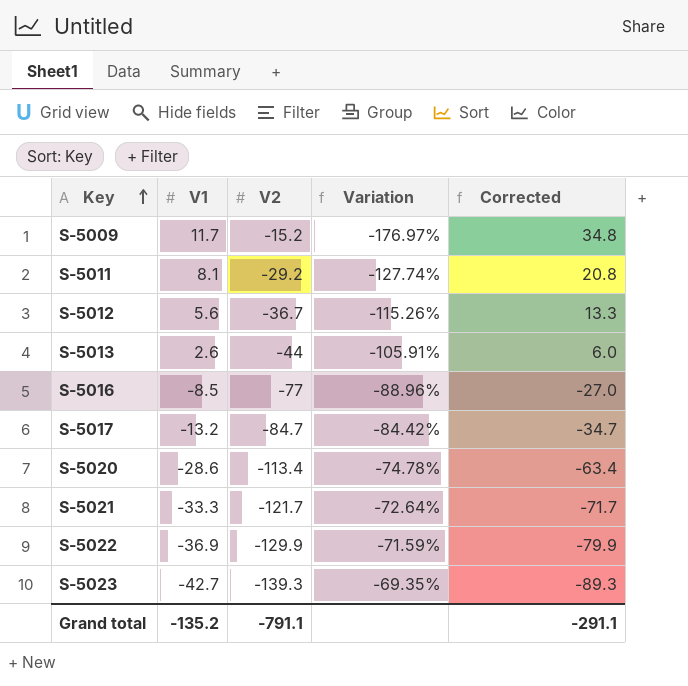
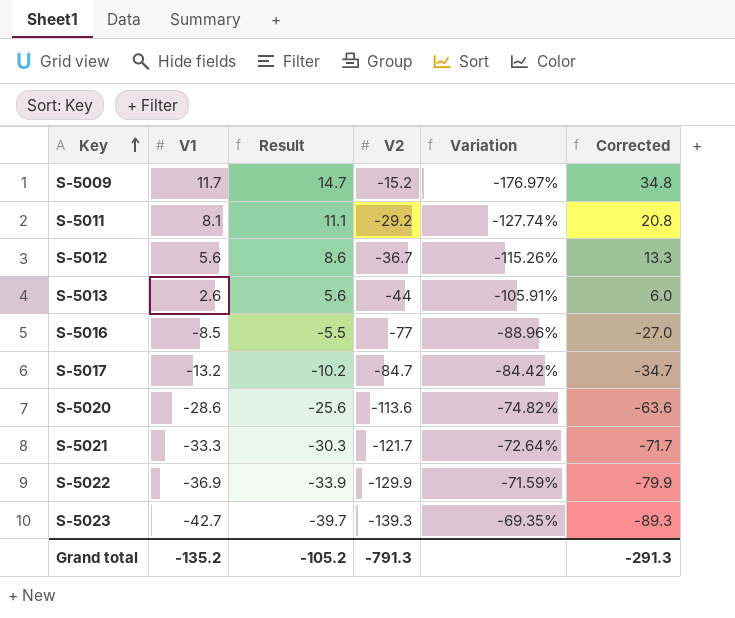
column Result | formula: none -> [V1] + 3
S-5020 | V2: -113.4 -> -113.6
S-5020 | Variation: -74.78% -> -74.82%
S-5020 | Corrected: -63.4 -> -63.6
Grand total | V2: -791.1 -> -791.3
Grand total | Corrected: -291.1 -> -291.3

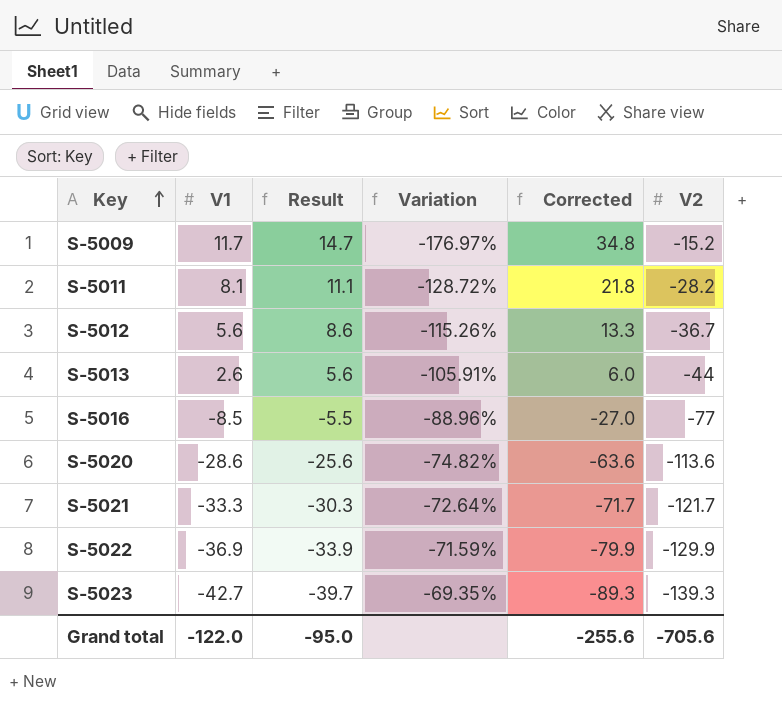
column V2 | position: 4 -> 6
row S-5017: -13.2 | -10.2 | -84.7 | -84.42% | -34.7 -> none
S-5011 | Variation: -127.74% -> -128.72%
S-5011 | Corrected: 20.8 -> 21.8
S-5011 | V2: -29.2 -> -28.2
Grand total | V1: -135.2 -> -122.0
Grand total | Result: -105.2 -> -95.0
Grand total | Corrected: -291.3 -> -255.6
Grand total | V2: -791.3 -> -705.6

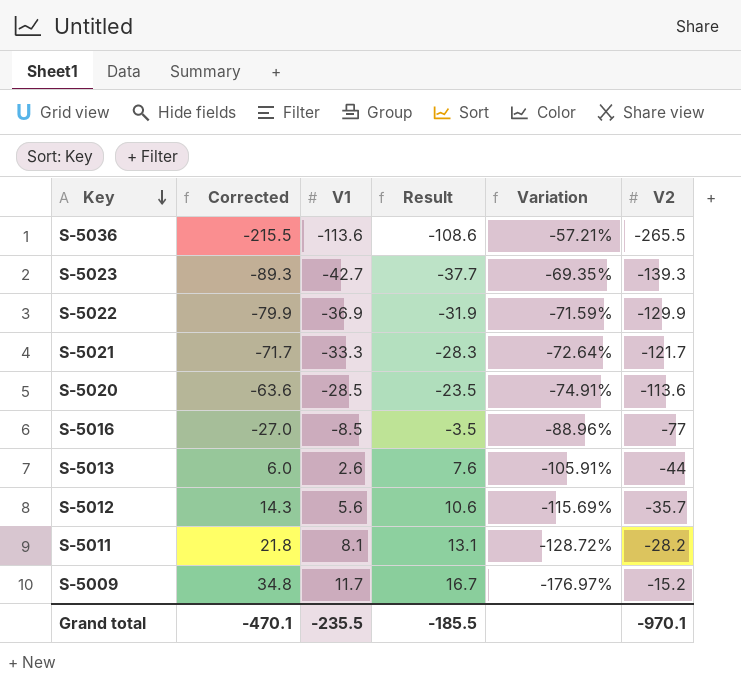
row order: Key ascending -> Key descending
column Corrected | position: 5 -> 2
column Result | formula: [V1] + 3 -> [V1] + 5
row S-5036: none -> -215.5 | -113.6 | -108.6 | -57.21% | -265.5
S-5020 | V1: -28.6 -> -28.5
S-5020 | Variation: -74.82% -> -74.91%
S-5012 | Corrected: 13.3 -> 14.3
S-5012 | Variation: -115.26% -> -115.69%
S-5012 | V2: -36.7 -> -35.7
Grand total | Corrected: -255.6 -> -470.1
Grand total | V1: -122.0 -> -235.5
Grand total | Result: -95.0 -> -185.5
Grand total | V2: -705.6 -> -970.1

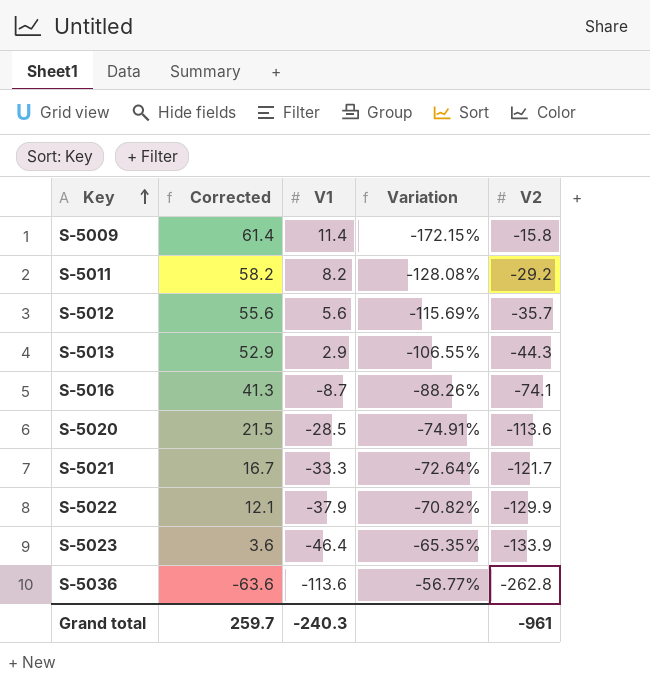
row order: Key descending -> Key ascending
column Result | formula: [V1] + 5 -> none
column Corrected | formula: [V2] + 50 -> [V1] + 50
S-5009 | V1: 11.7 -> 11.4
S-5009 | Variation: -176.97% -> -172.15%
S-5009 | V2: -15.2 -> -15.8
S-5011 | V1: 8.1 -> 8.2
S-5011 | Variation: -128.72% -> -128.08%
S-5011 | V2: -28.2 -> -29.2
S-5013 | V1: 2.6 -> 2.9
S-5013 | Variation: -105.91% -> -106.55%
S-5013 | V2: -44 -> -44.3
S-5016 | V1: -8.5 -> -8.7
S-5016 | Variation: -88.96% -> -88.26%
S-5016 | V2: -77 -> -74.1
S-5022 | V1: -36.9 -> -37.9
S-5022 | Variation: -71.59% -> -70.82%
S-5023 | V1: -42.7 -> -46.4
S-5023 | Variation: -69.35% -> -65.35%
S-5023 | V2: -139.3 -> -133.9
S-5036 | Variation: -57.21% -> -56.77%
S-5036 | V2: -265.5 -> -262.8
Grand total | Corrected: -470.1 -> 259.7
Grand total | V1: -235.5 -> -240.3
Grand total | V2: -970.1 -> -961

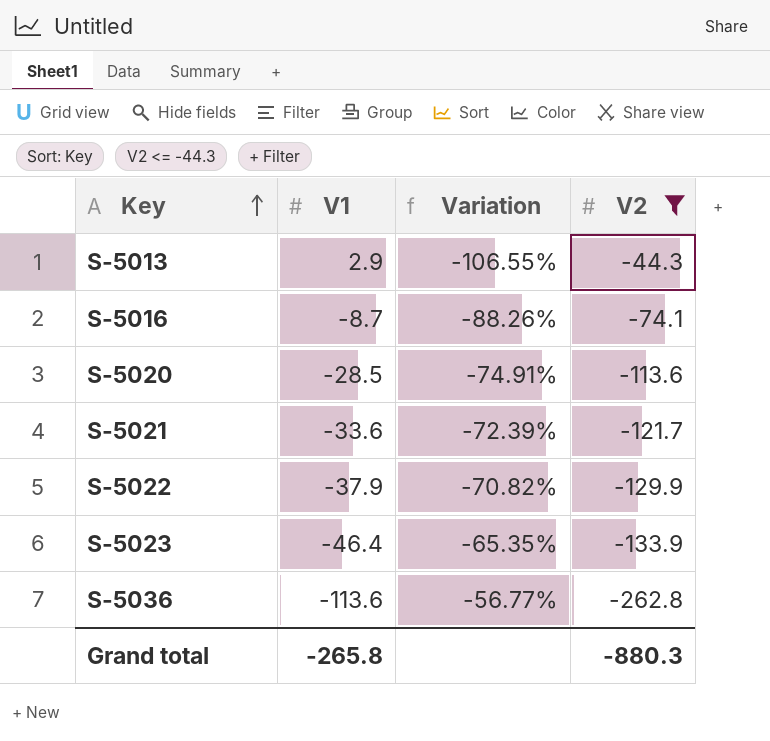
filter: none -> V2 <= -44.3
column Corrected | formula: [V1] + 50 -> none
S-5021 | V1: -33.3 -> -33.6
S-5021 | Variation: -72.64% -> -72.39%
Grand total | V1: -240.3 -> -265.8
Grand total | V2: -961 -> -880.3

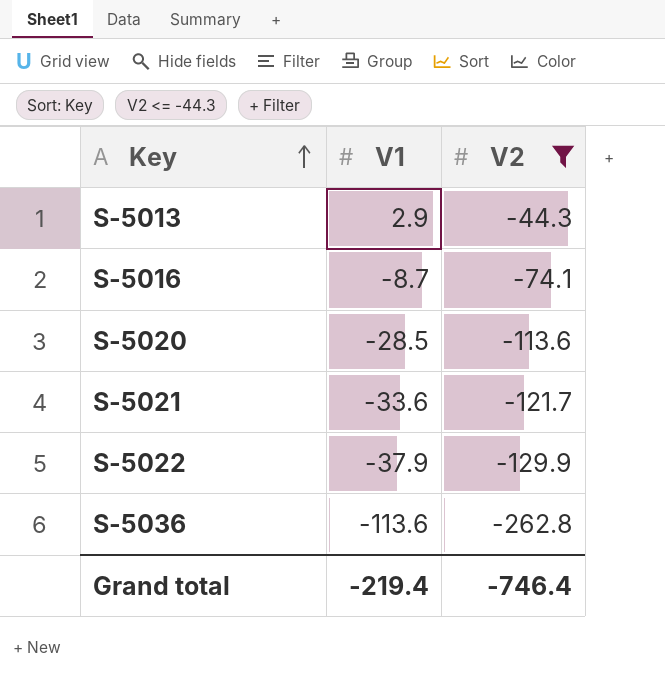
column Variation | formula: ([V1] - [V2]) / [V2] -> none
row S-5023: -46.4 | -65.35% | -133.9 -> none
Grand total | V1: -265.8 -> -219.4
Grand total | V2: -880.3 -> -746.4

